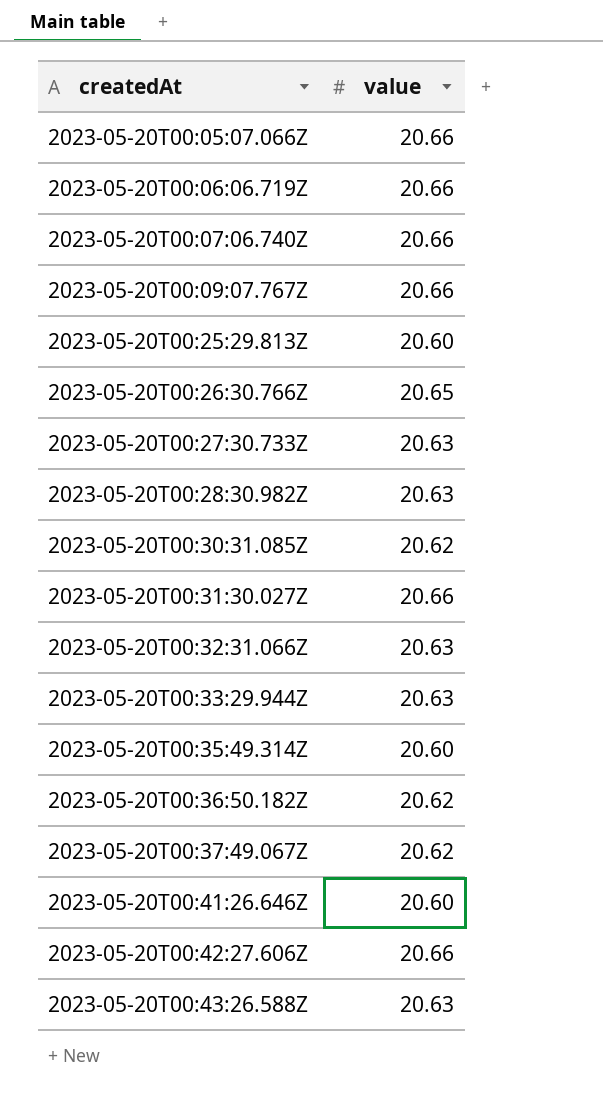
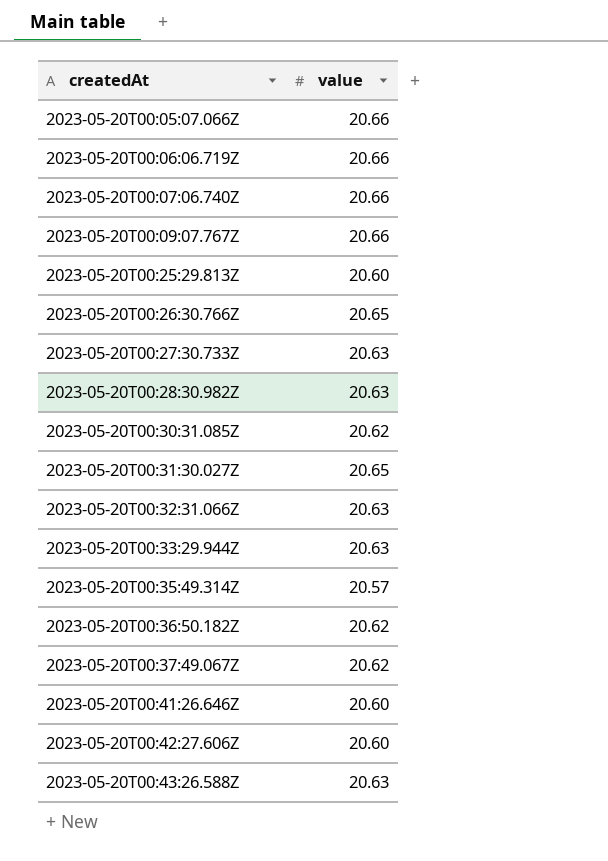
2023-05-20T00:31:30.027Z | value: 20.66 -> 20.65
2023-05-20T00:35:49.314Z | value: 20.60 -> 20.57
2023-05-20T00:42:27.606Z | value: 20.66 -> 20.60

